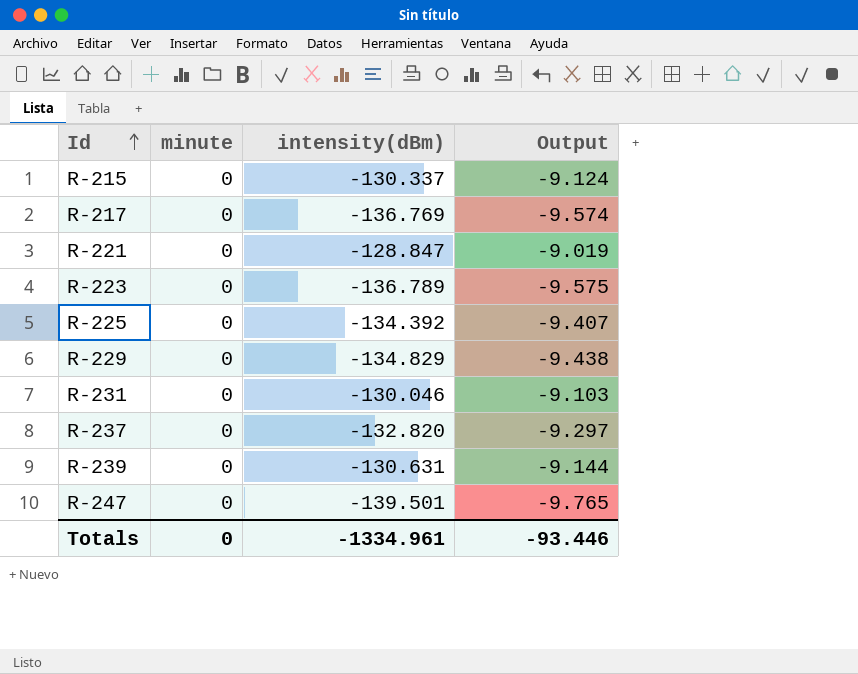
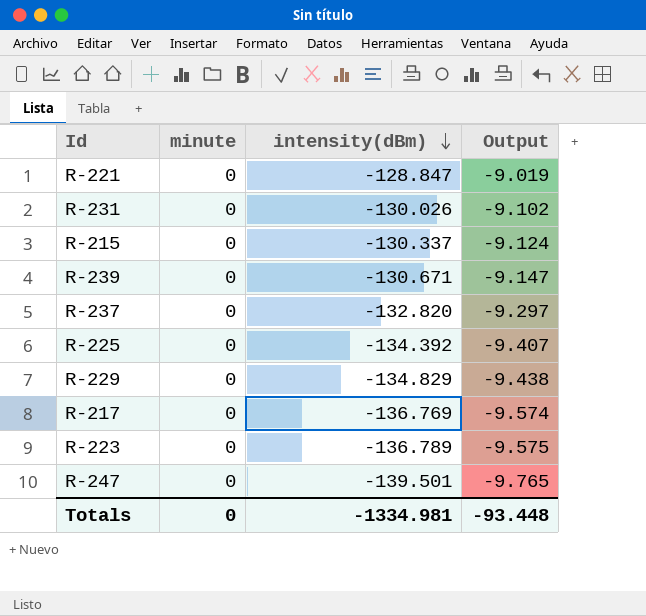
row order: Id ascending -> intensity(dBm) descending
R-231 | intensity(dBm): -130.046 -> -130.026
R-231 | Output: -9.103 -> -9.102
R-239 | intensity(dBm): -130.631 -> -130.671
R-239 | Output: -9.144 -> -9.147
Totals | intensity(dBm): -1334.961 -> -1334.981
Totals | Output: -93.446 -> -93.448

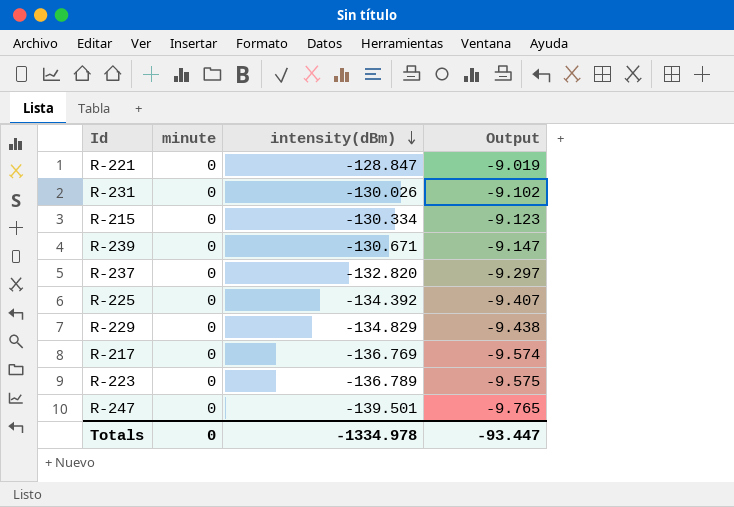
R-215 | intensity(dBm): -130.337 -> -130.334
R-215 | Output: -9.124 -> -9.123
Totals | intensity(dBm): -1334.981 -> -1334.978
Totals | Output: -93.448 -> -93.447

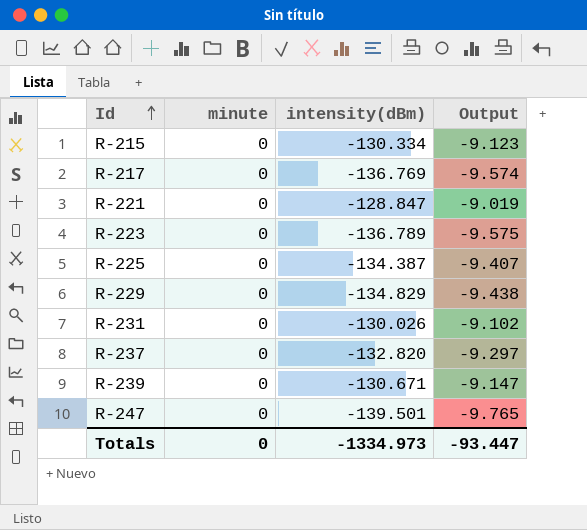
row order: intensity(dBm) descending -> Id ascending
R-225 | intensity(dBm): -134.392 -> -134.387
Totals | intensity(dBm): -1334.978 -> -1334.973

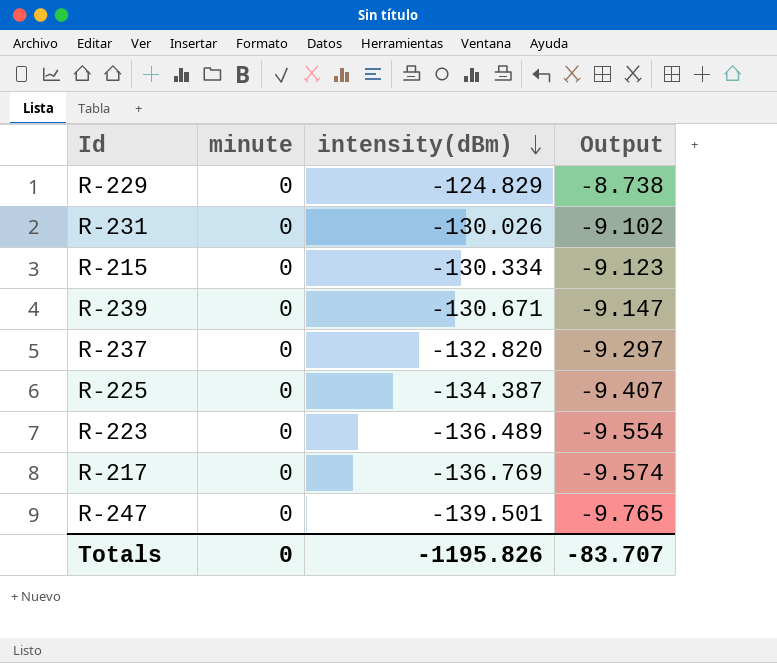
row order: Id ascending -> intensity(dBm) descending
row R-221: 0 | -128.847 | -9.019 -> none
R-229 | intensity(dBm): -134.829 -> -124.829
R-229 | Output: -9.438 -> -8.738
R-223 | intensity(dBm): -136.789 -> -136.489
R-223 | Output: -9.575 -> -9.554
Totals | intensity(dBm): -1334.973 -> -1195.826
Totals | Output: -93.447 -> -83.707

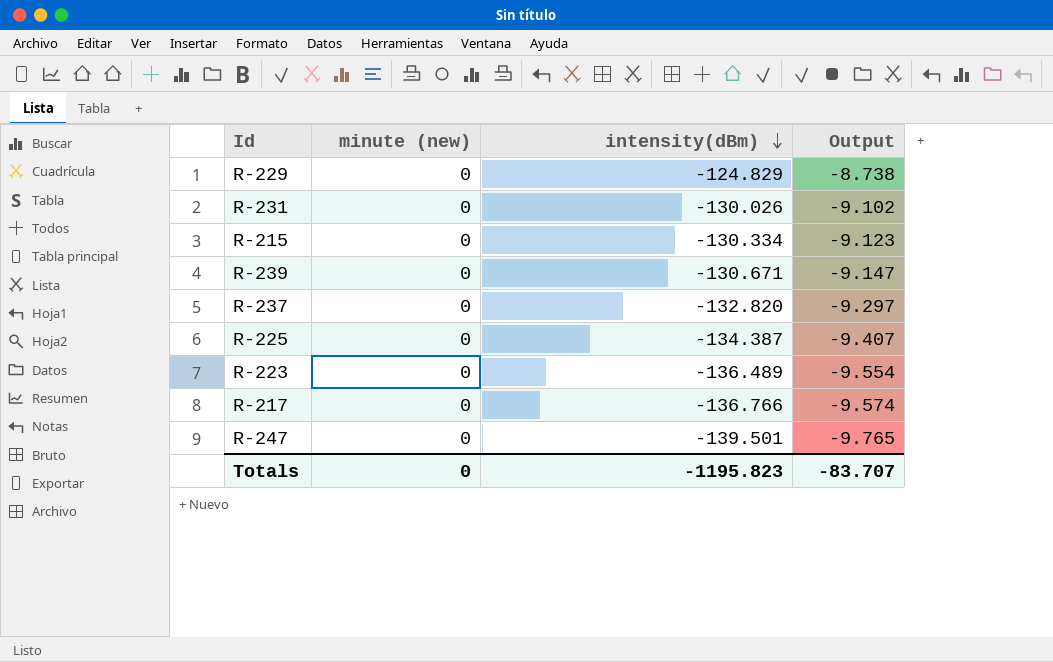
column name: minute -> minute (new)
R-217 | intensity(dBm): -136.769 -> -136.766
Totals | intensity(dBm): -1195.826 -> -1195.823

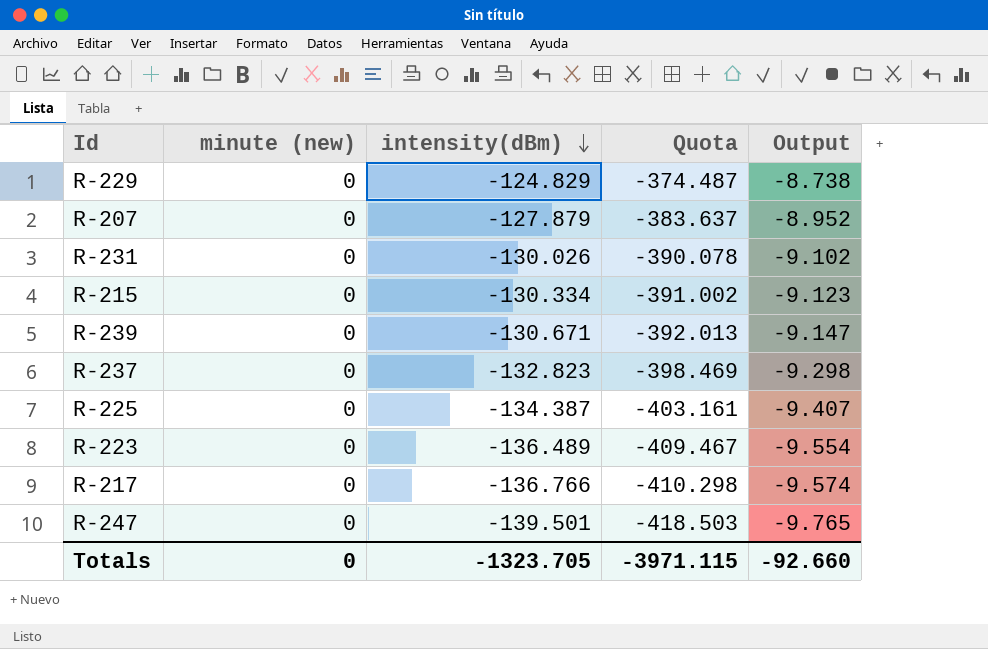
column Quota | formula: none -> [intensity(dBm)] * 3
row R-207: none -> 0 | -127.879 | -383.637 | -8.952
R-237 | intensity(dBm): -132.820 -> -132.823
R-237 | Output: -9.297 -> -9.298
Totals | intensity(dBm): -1195.823 -> -1323.705
Totals | Output: -83.707 -> -92.660

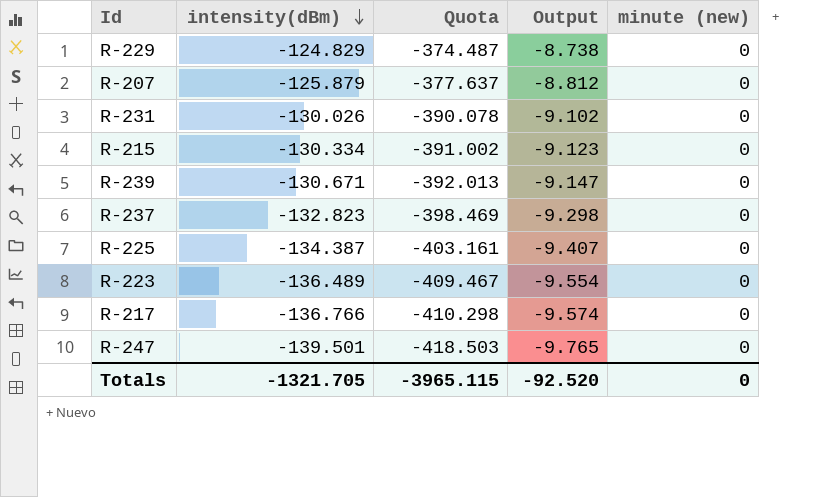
column minute (new) | position: 2 -> 5
R-207 | intensity(dBm): -127.879 -> -125.879
R-207 | Quota: -383.637 -> -377.637
R-207 | Output: -8.952 -> -8.812
Totals | intensity(dBm): -1323.705 -> -1321.705
Totals | Quota: -3971.115 -> -3965.115
Totals | Output: -92.660 -> -92.520

